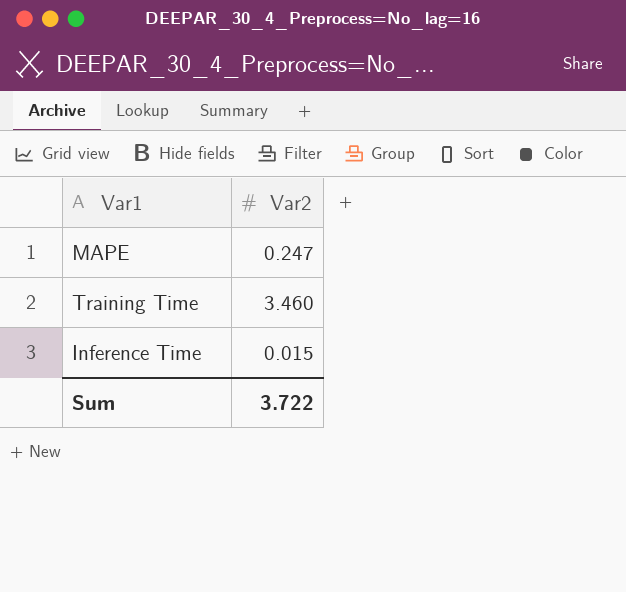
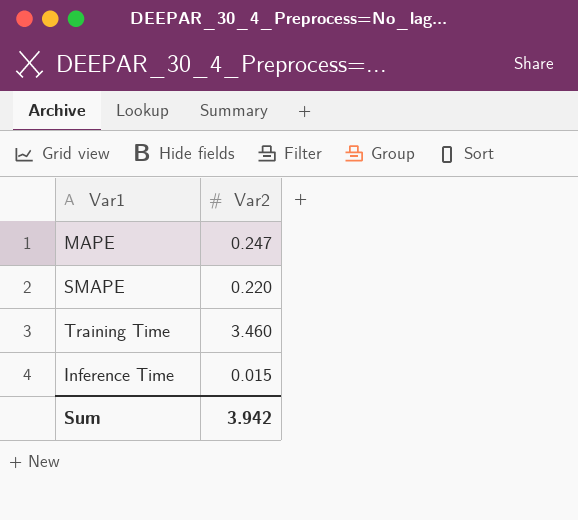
row SMAPE: none -> 0.220
Sum | Var2: 3.722 -> 3.942

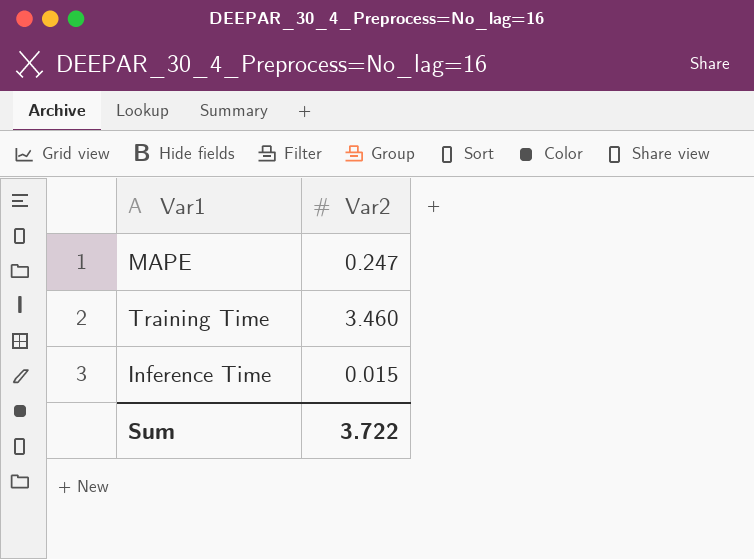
row SMAPE: 0.220 -> none
Sum | Var2: 3.942 -> 3.722

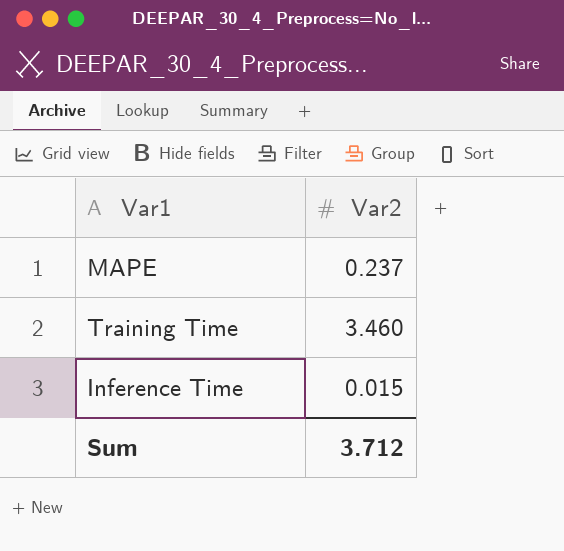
MAPE | Var2: 0.247 -> 0.237
Sum | Var2: 3.722 -> 3.712

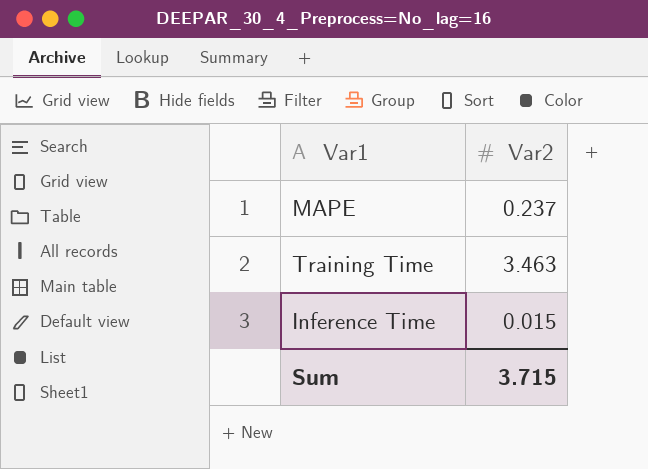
Training Time | Var2: 3.460 -> 3.463
Sum | Var2: 3.712 -> 3.715

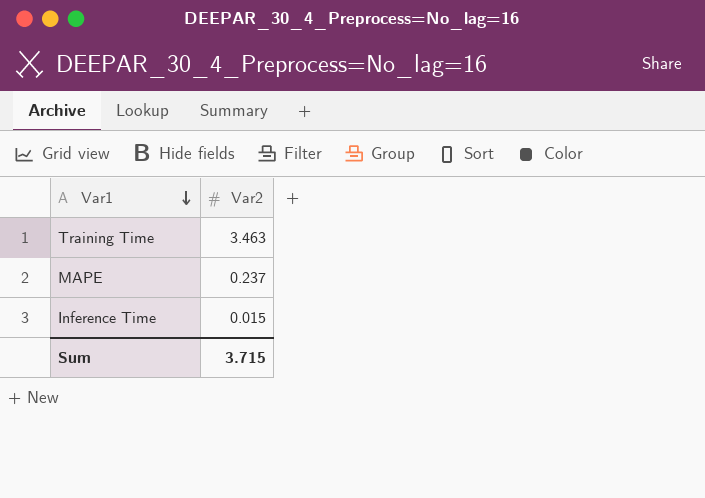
row order: none -> Var1 descending

